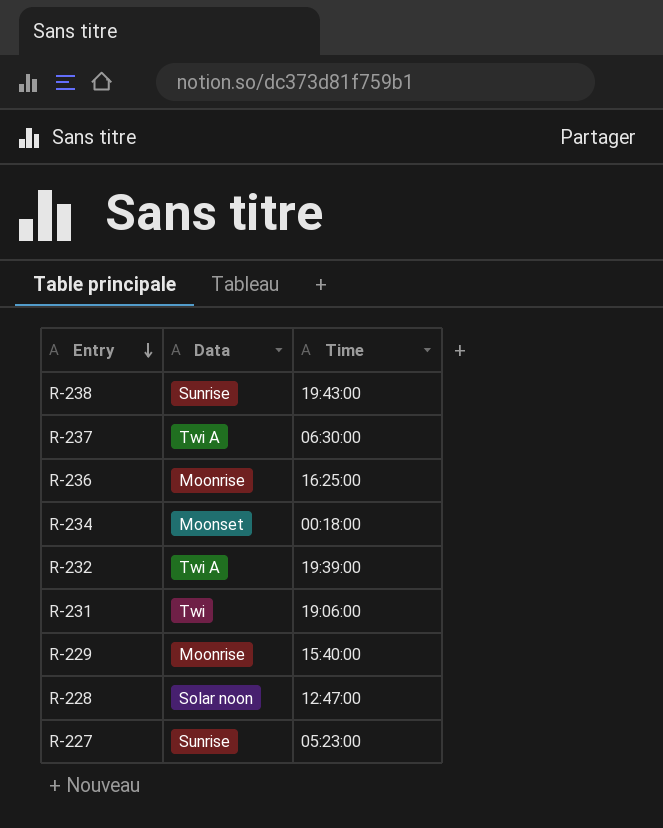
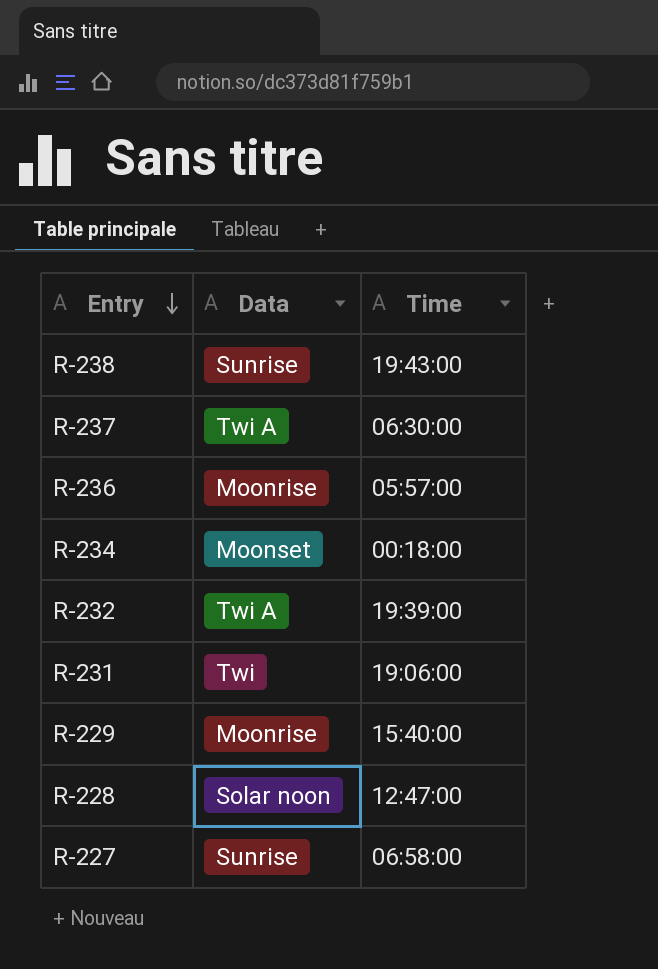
R-236 | Time: 16:25:00 -> 05:57:00
R-227 | Time: 05:23:00 -> 06:58:00

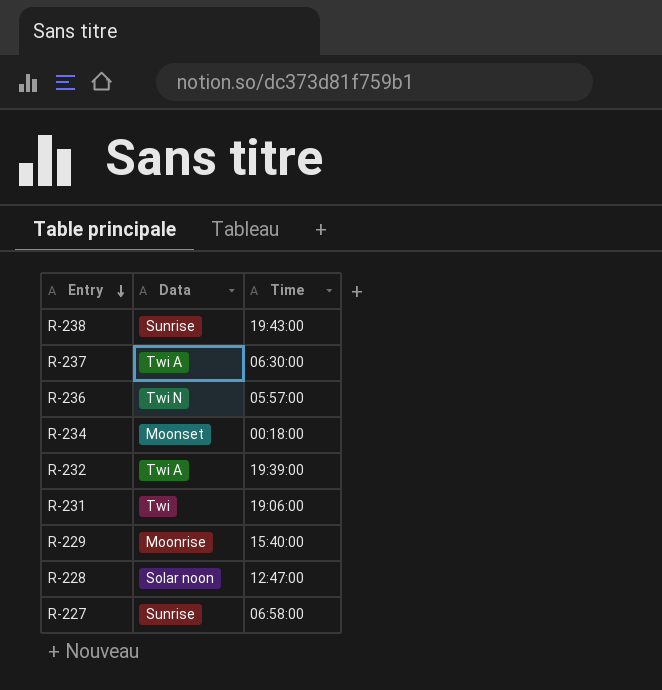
R-236 | Data: Moonrise -> Twi N

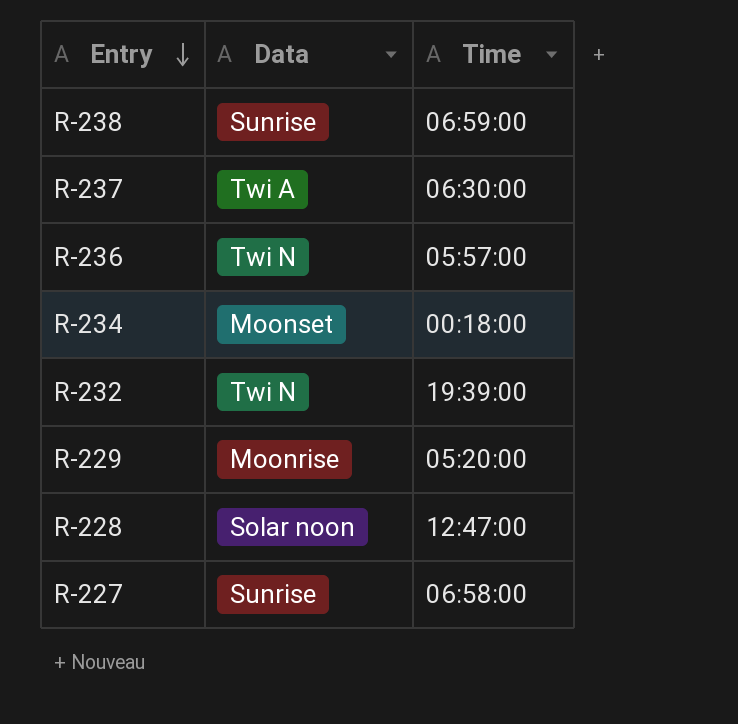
row R-231: Twi | 19:06:00 -> none
R-238 | Time: 19:43:00 -> 06:59:00
R-232 | Data: Twi A -> Twi N
R-229 | Time: 15:40:00 -> 05:20:00

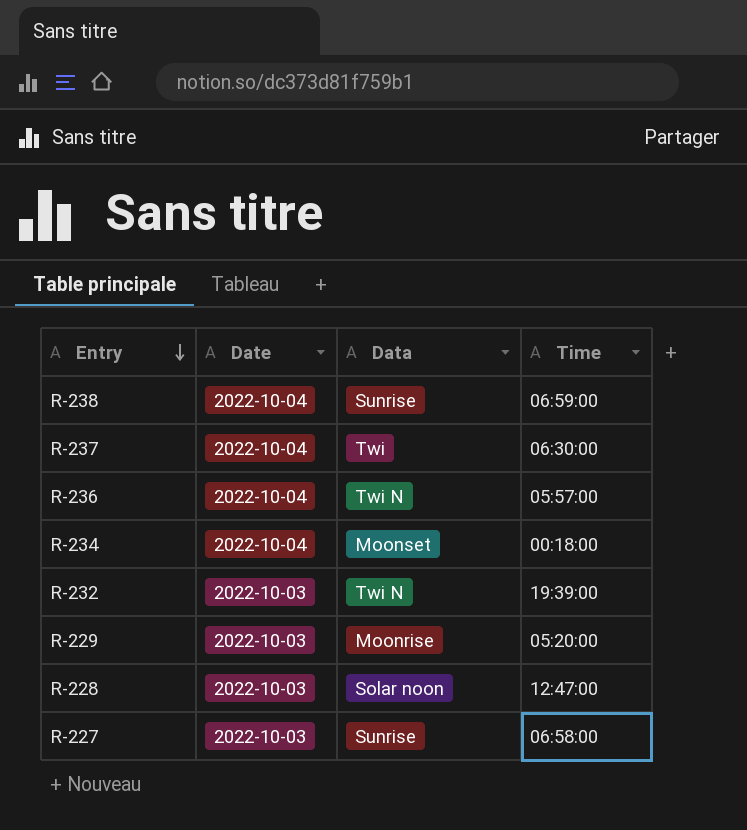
column Date | position: none -> 2
R-237 | Data: Twi A -> Twi

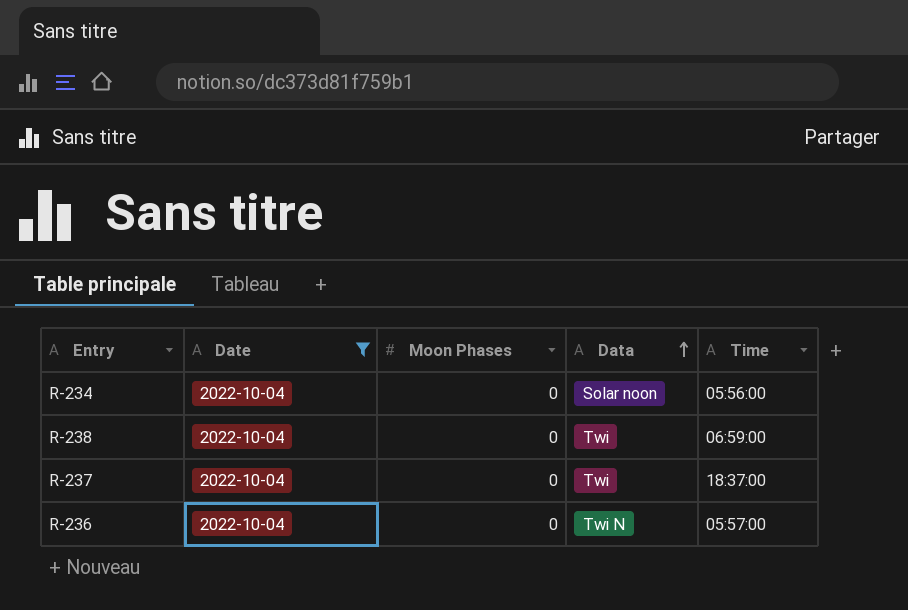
filter: none -> Date = 2022-10-04
row order: Entry descending -> Data ascending
column Moon Phases | position: none -> 3
R-234 | Data: Moonset -> Solar noon
R-234 | Time: 00:18:00 -> 05:56:00
R-238 | Data: Sunrise -> Twi
R-237 | Time: 06:30:00 -> 18:37:00

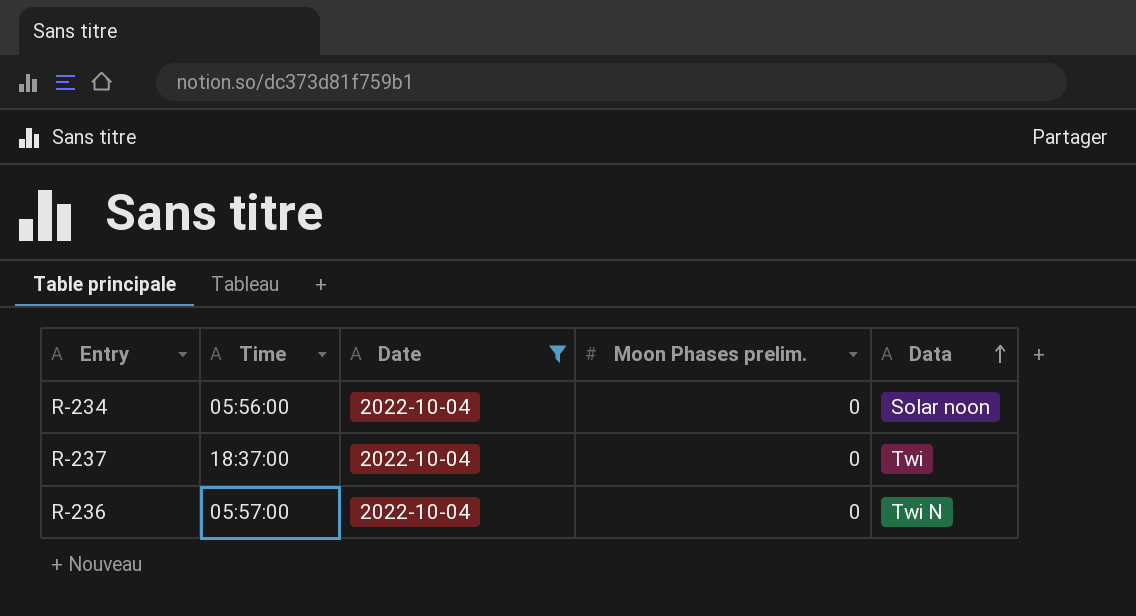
column Time | position: 5 -> 2
column name: Moon Phases -> Moon Phases prelim.
row R-238: 2022-10-04 | 0 | Twi | 06:59:00 -> none

